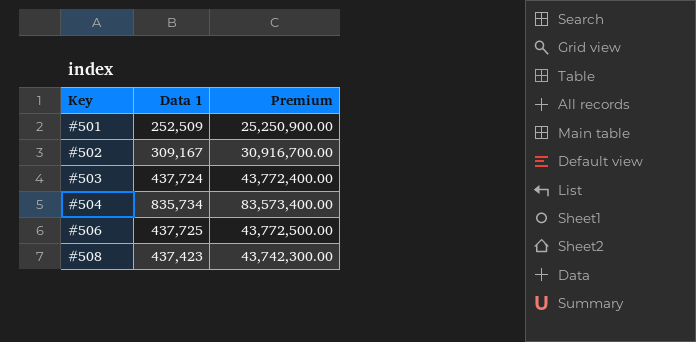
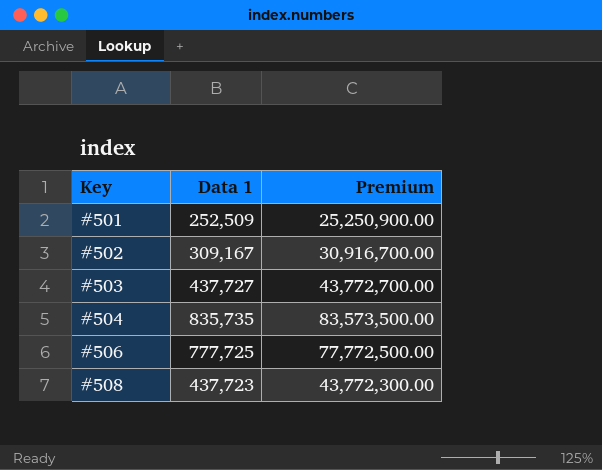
#503 | Data 1: 437,724 -> 437,727
#503 | Premium: 43,772,400.00 -> 43,772,700.00
#504 | Data 1: 835,734 -> 835,735
#504 | Premium: 83,573,400.00 -> 83,573,500.00
#506 | Data 1: 437,725 -> 777,725
#506 | Premium: 43,772,500.00 -> 77,772,500.00
#508 | Data 1: 437,423 -> 437,723
#508 | Premium: 43,742,300.00 -> 43,772,300.00

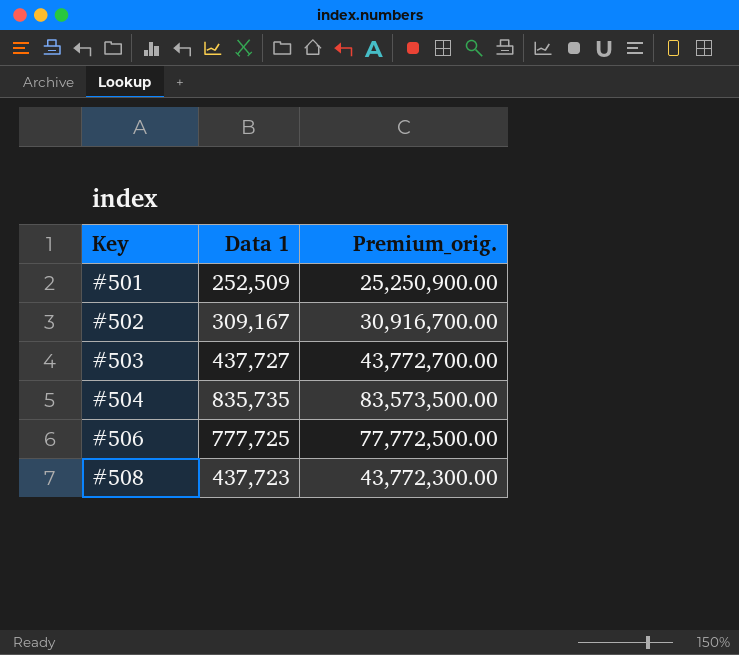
column name: Premium -> Premium_orig.

